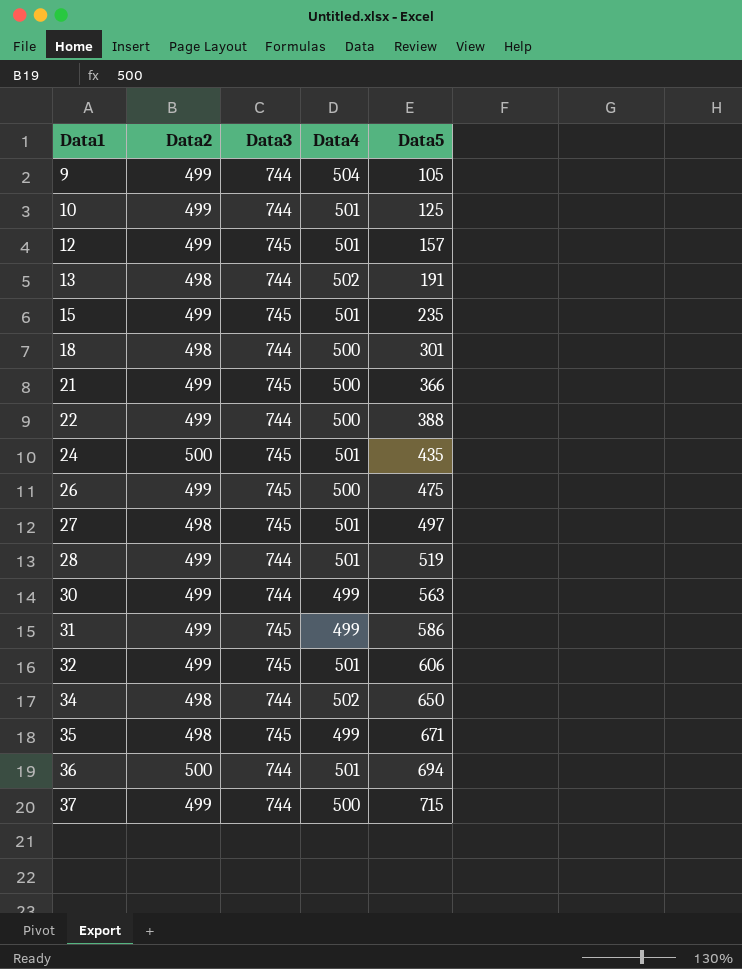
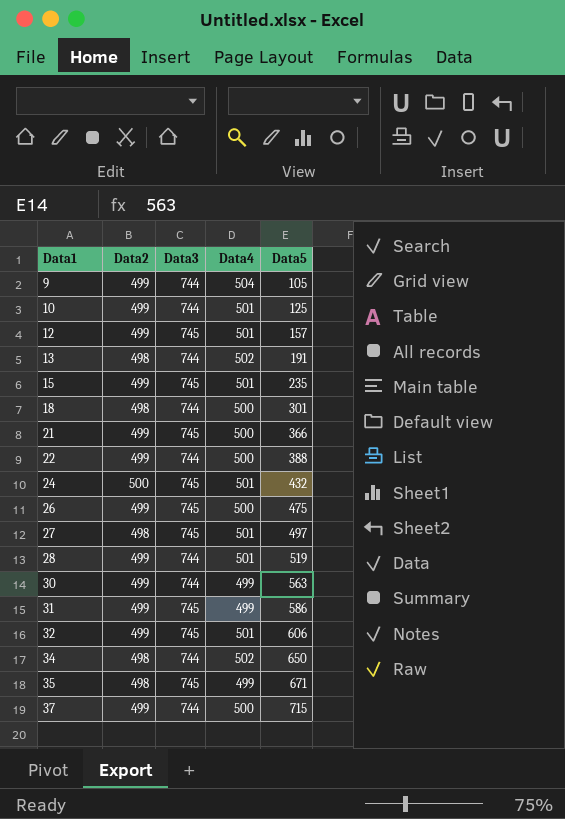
row 36: 500 | 744 | 501 | 694 -> none
24 | Data5: 435 -> 432

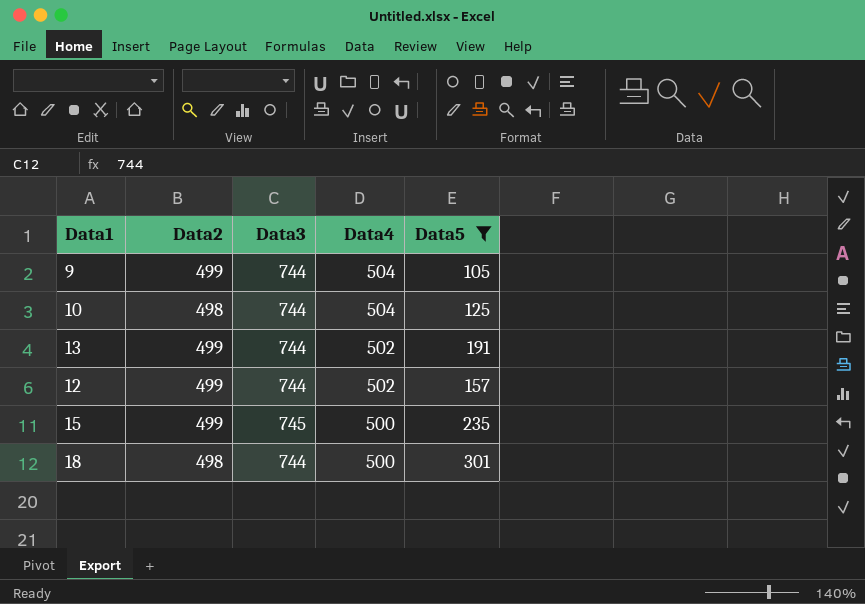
filter: none -> Data5 <= 301
row order: Data1 ascending -> Data4 descending
10 | Data2: 499 -> 498
10 | Data4: 501 -> 504
13 | Data2: 498 -> 499
12 | Data3: 745 -> 744
12 | Data4: 501 -> 502
15 | Data4: 501 -> 500

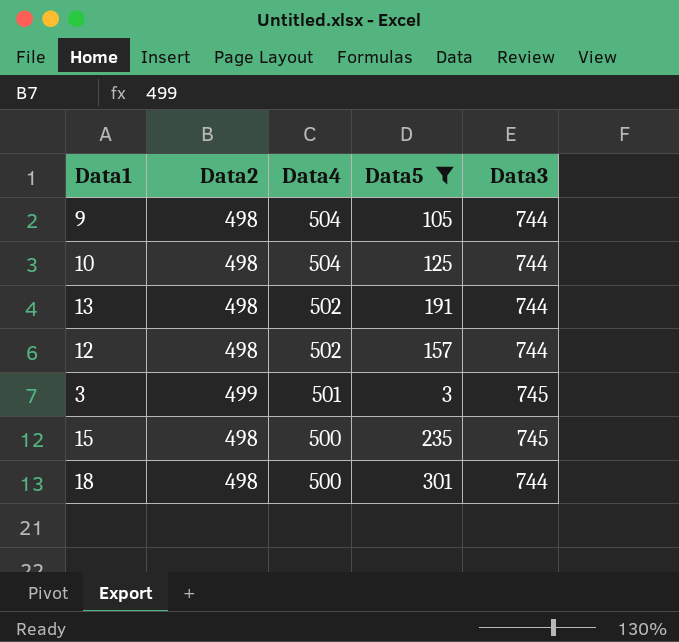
column Data3 | position: 3 -> 5
9 | Data2: 499 -> 498
13 | Data2: 499 -> 498
12 | Data2: 499 -> 498
row 3: none -> 499 | 501 | 3 | 745
15 | Data2: 499 -> 498

